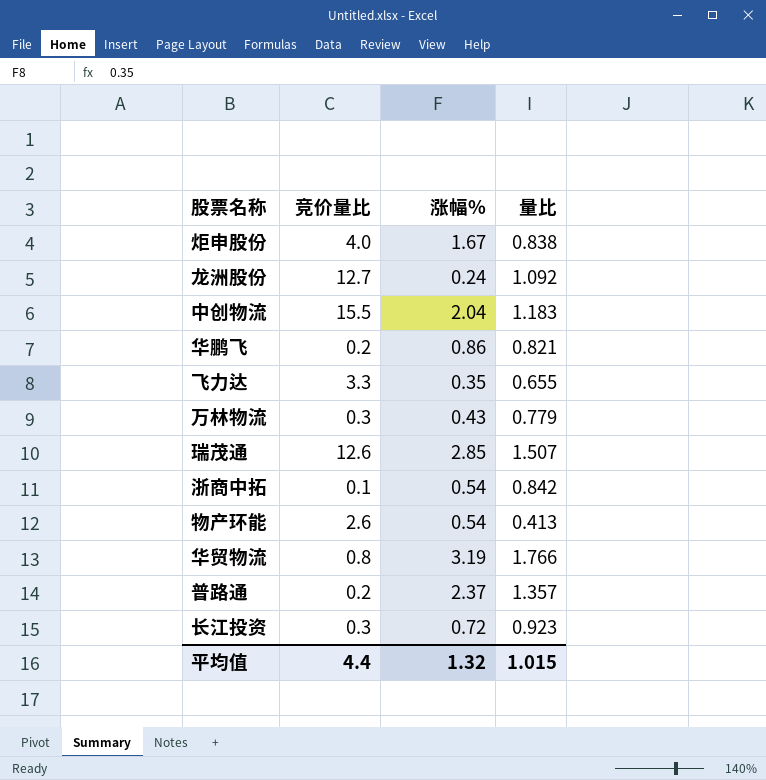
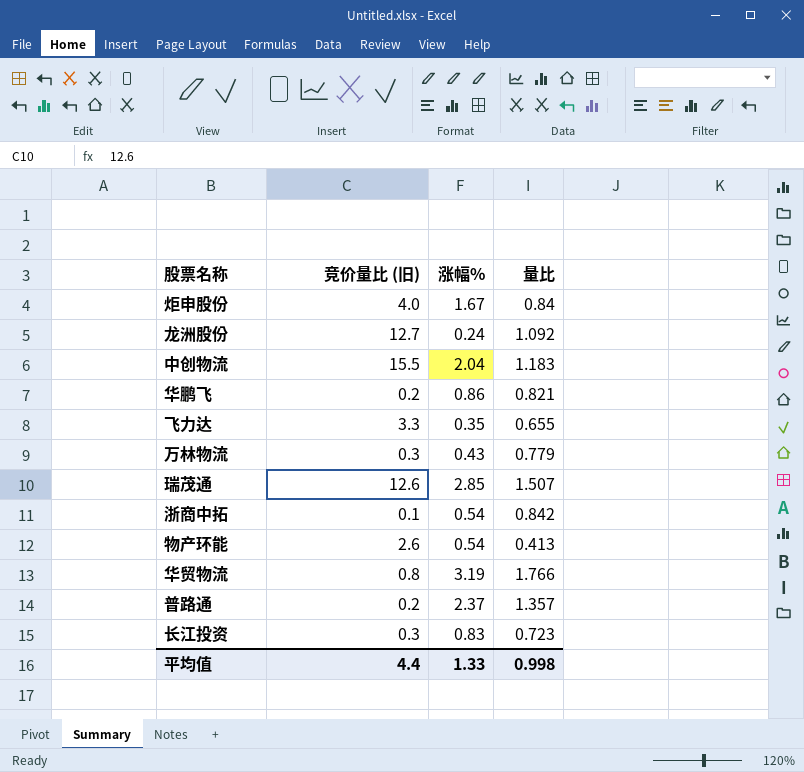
column name: 竞价量比 -> 竞价量比 (旧)
炬申股份 | 量比: 0.838 -> 0.84
长江投资 | 涨幅%: 0.72 -> 0.83
长江投资 | 量比: 0.923 -> 0.723
平均值 | 涨幅%: 1.32 -> 1.33
平均值 | 量比: 1.015 -> 0.998

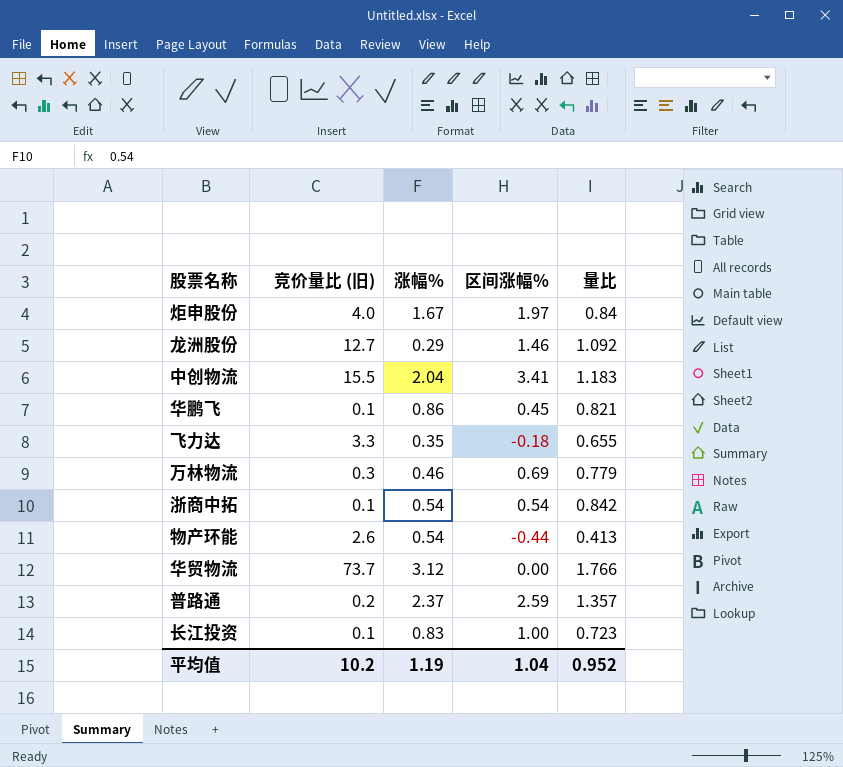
column 区间涨幅% | position: none -> 4
row 瑞茂通: 12.6 | 2.85 | 1.507 -> none
龙洲股份 | 涨幅%: 0.24 -> 0.29
华鹏飞 | 竞价量比 (旧): 0.2 -> 0.1
万林物流 | 涨幅%: 0.43 -> 0.46
华贸物流 | 竞价量比 (旧): 0.8 -> 73.7
华贸物流 | 涨幅%: 3.19 -> 3.12
长江投资 | 竞价量比 (旧): 0.3 -> 0.1
平均值 | 竞价量比 (旧): 4.4 -> 10.2
平均值 | 涨幅%: 1.33 -> 1.19
平均值 | 量比: 0.998 -> 0.952

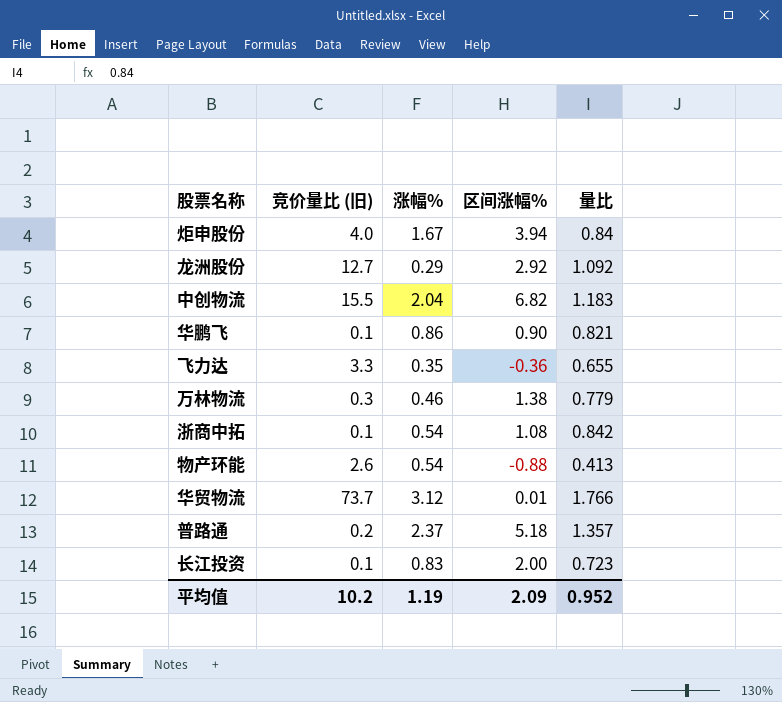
炬申股份 | 区间涨幅%: 1.97 -> 3.94
龙洲股份 | 区间涨幅%: 1.46 -> 2.92
中创物流 | 区间涨幅%: 3.41 -> 6.82
华鹏飞 | 区间涨幅%: 0.45 -> 0.90
飞力达 | 区间涨幅%: -0.18 -> -0.36
万林物流 | 区间涨幅%: 0.69 -> 1.38
浙商中拓 | 区间涨幅%: 0.54 -> 1.08
物产环能 | 区间涨幅%: -0.44 -> -0.88
华贸物流 | 区间涨幅%: 0.00 -> 0.01
普路通 | 区间涨幅%: 2.59 -> 5.18
长江投资 | 区间涨幅%: 1.00 -> 2.00
平均值 | 区间涨幅%: 1.04 -> 2.09

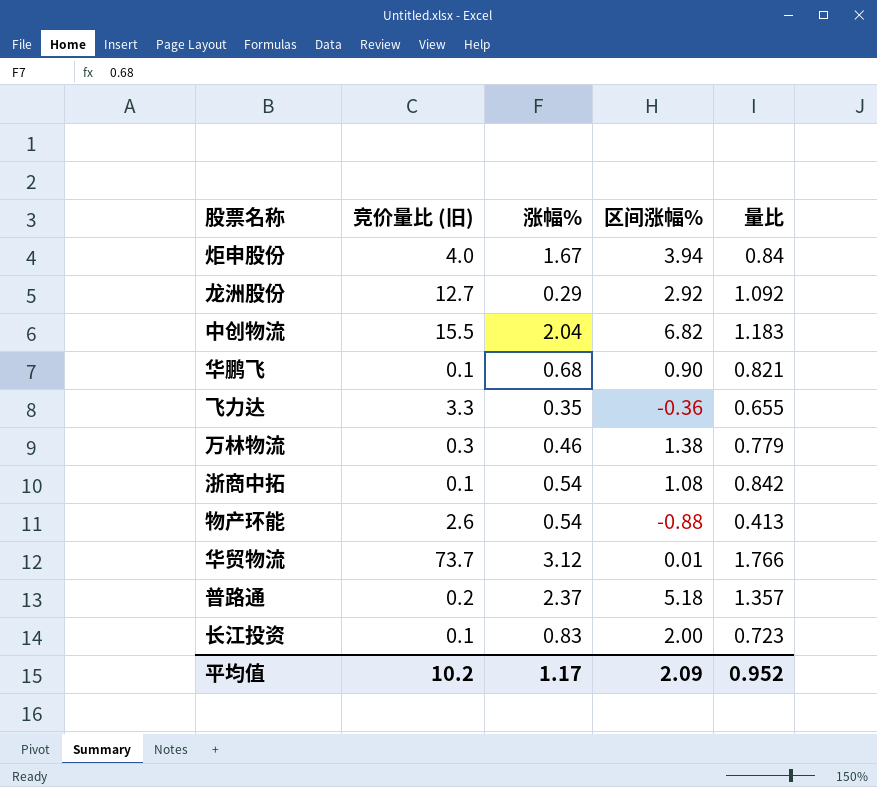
华鹏飞 | 涨幅%: 0.86 -> 0.68
平均值 | 涨幅%: 1.19 -> 1.17

